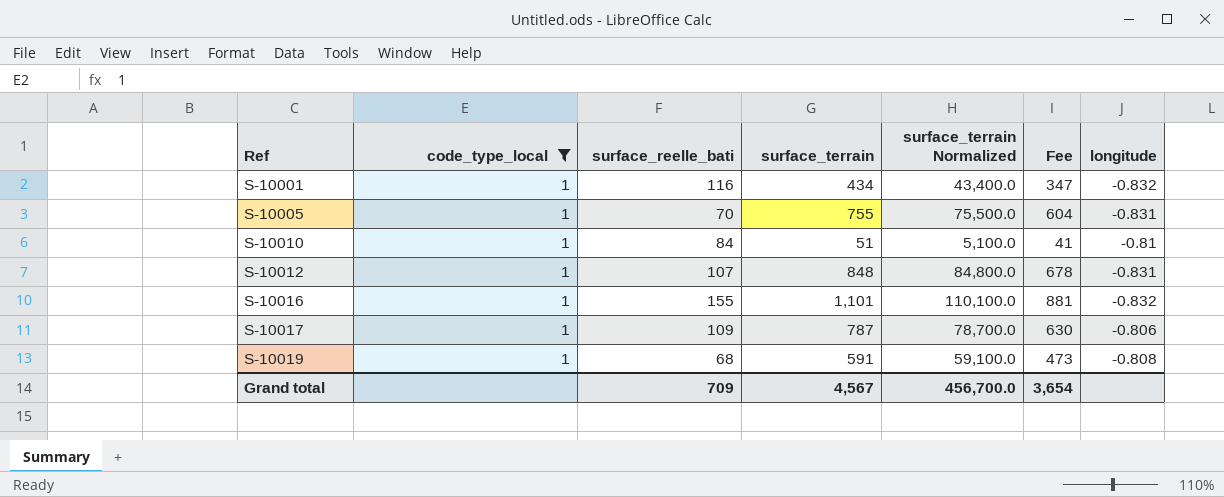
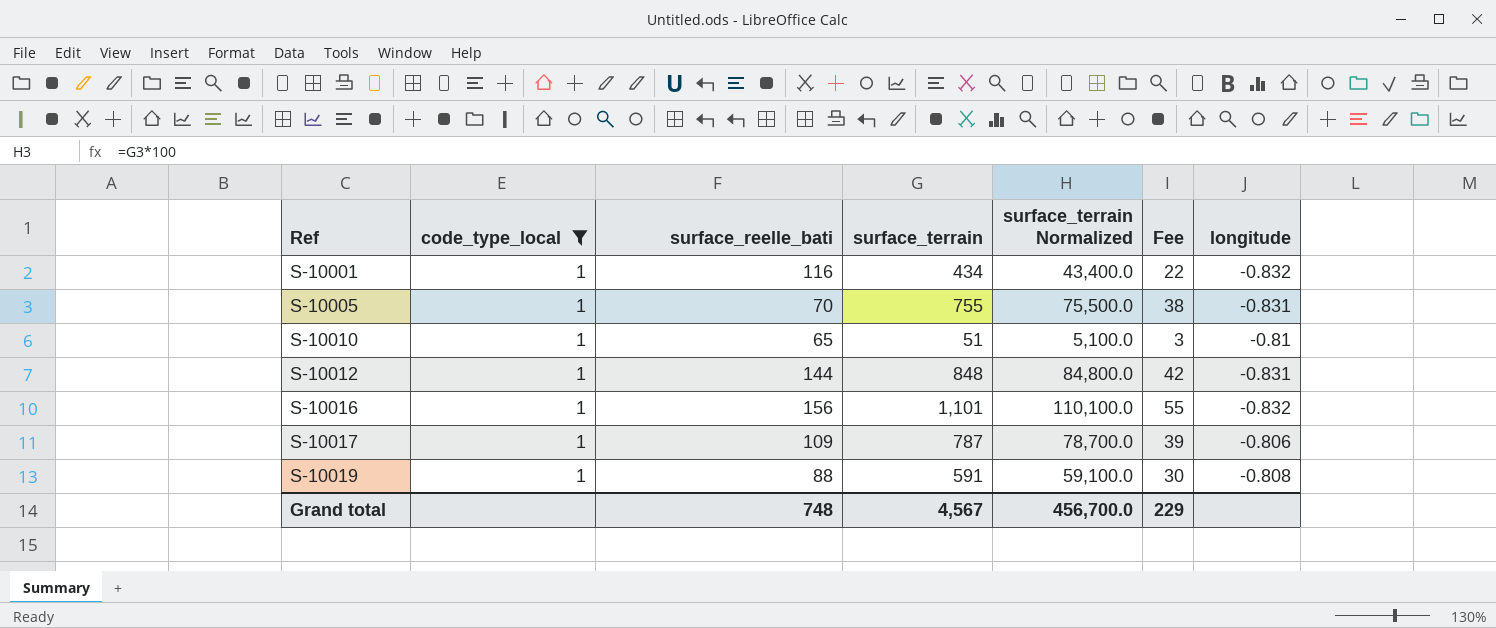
column Fee | formula: [surface_terrain] * 0.8 -> [surface_terrain] * 0.05
S-10010 | surface_reelle_bati: 84 -> 65
S-10012 | surface_reelle_bati: 107 -> 144
S-10016 | surface_reelle_bati: 155 -> 156
S-10019 | surface_reelle_bati: 68 -> 88
Grand total | surface_reelle_bati: 709 -> 748
Grand total | Fee: 3,654 -> 229

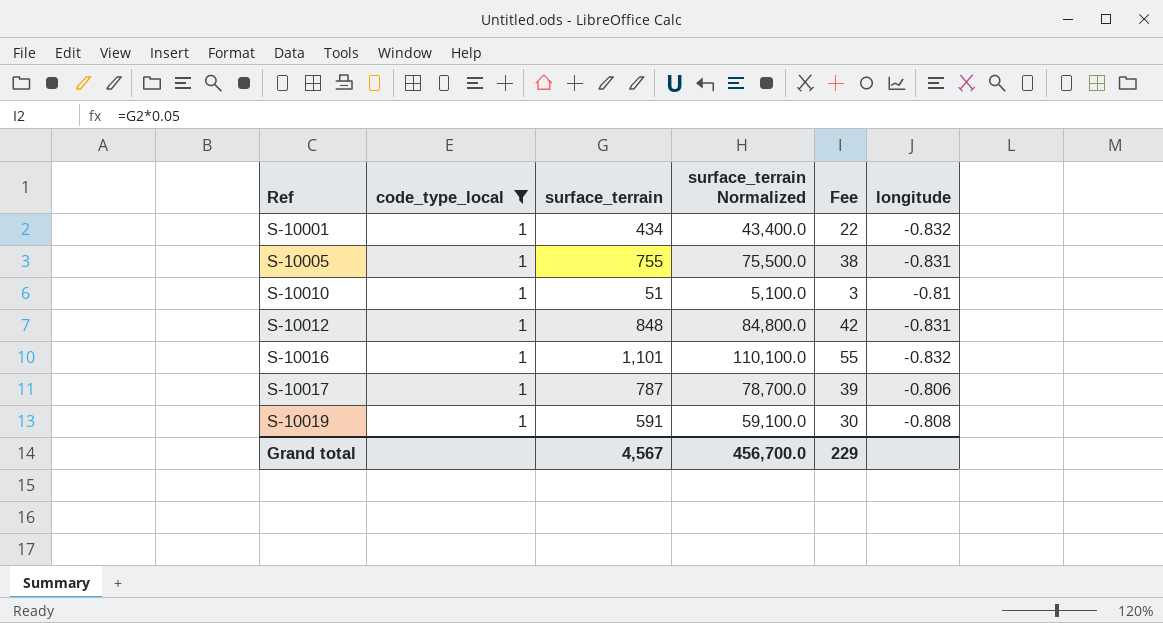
column surface_reelle_bati | position: 3 -> none

